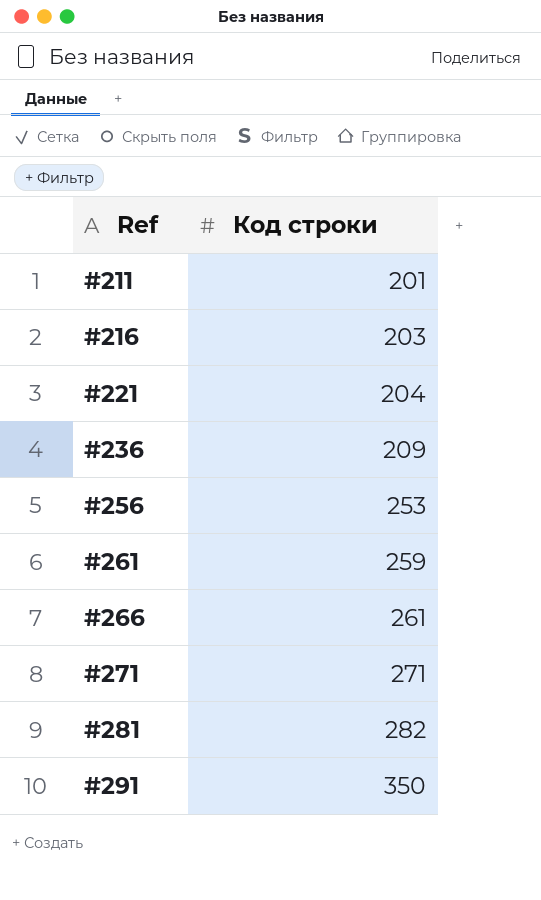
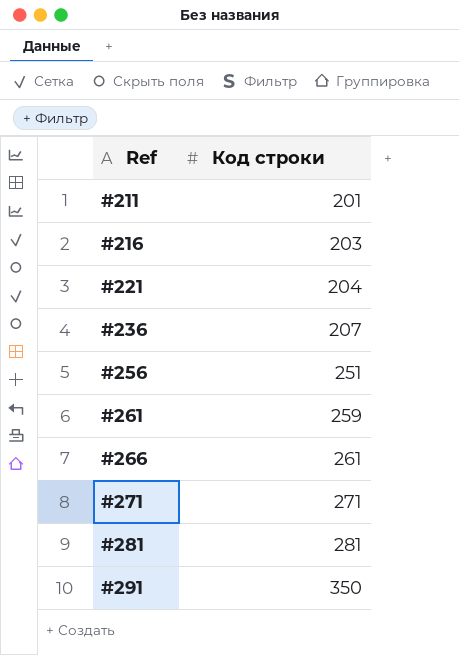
#236 | Код строки: 209 -> 207
#256 | Код строки: 253 -> 251
#281 | Код строки: 282 -> 281

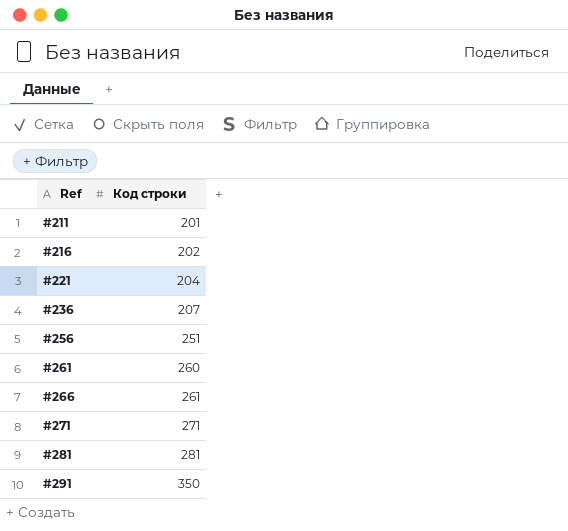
#216 | Код строки: 203 -> 202
#261 | Код строки: 259 -> 260

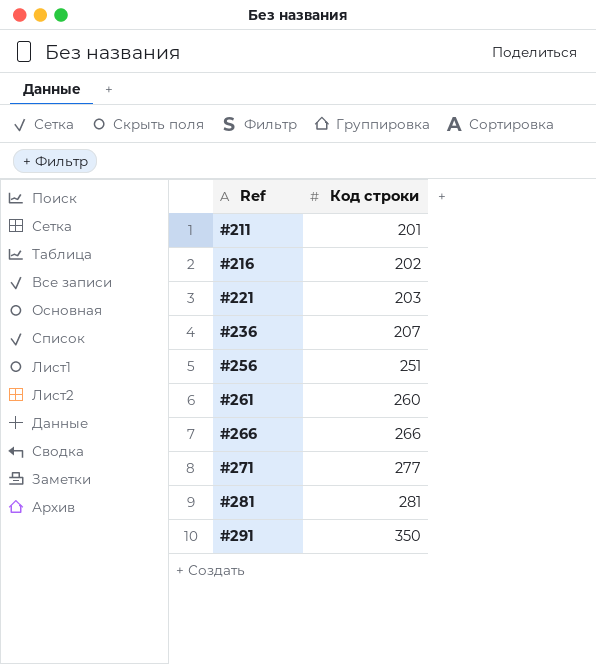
#221 | Код строки: 204 -> 203
#266 | Код строки: 261 -> 266
#271 | Код строки: 271 -> 277

